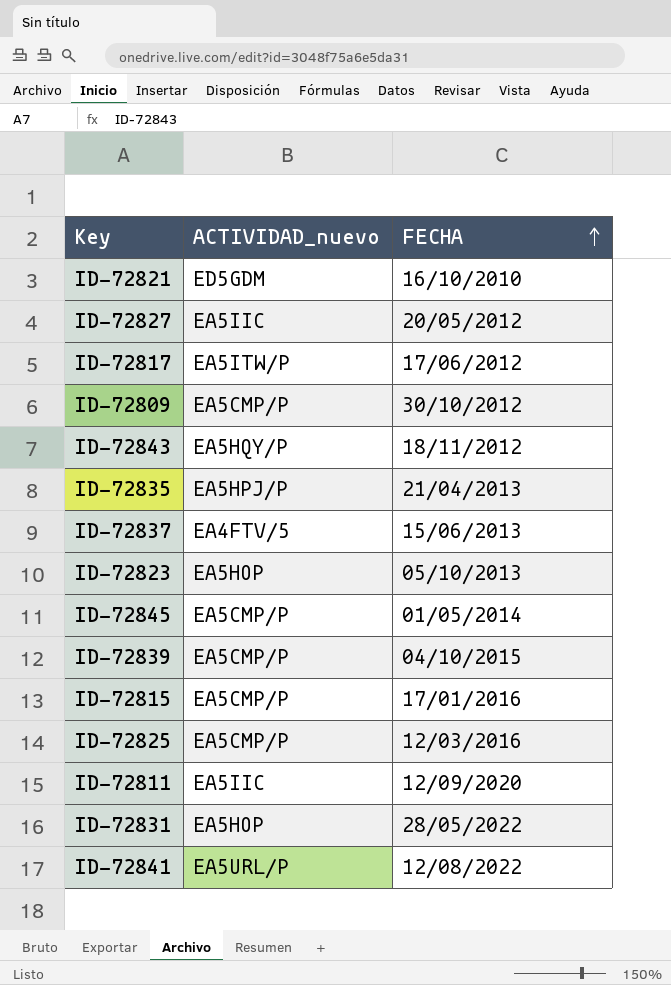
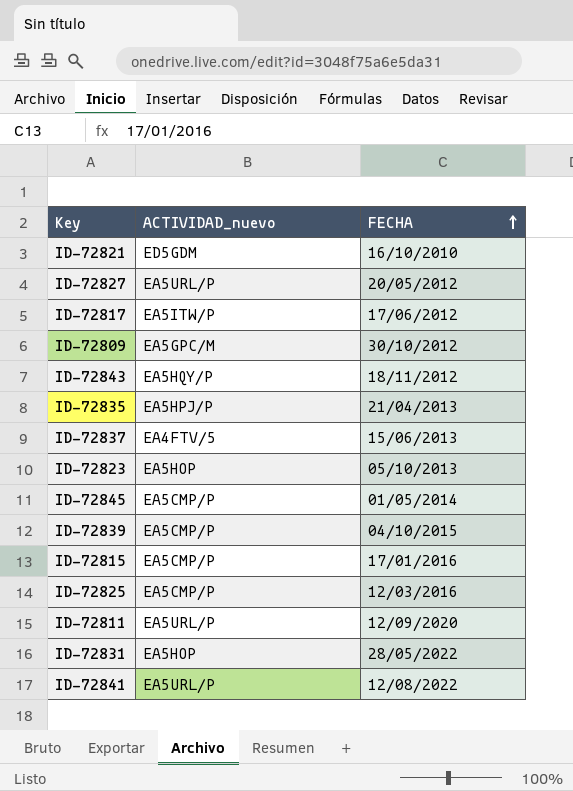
ID-72827 | ACTIVIDAD_nuevo: EA5IIC -> EA5URL/P
ID-72809 | ACTIVIDAD_nuevo: EA5CMP/P -> EA5GPC/M
ID-72811 | ACTIVIDAD_nuevo: EA5IIC -> EA5URL/P

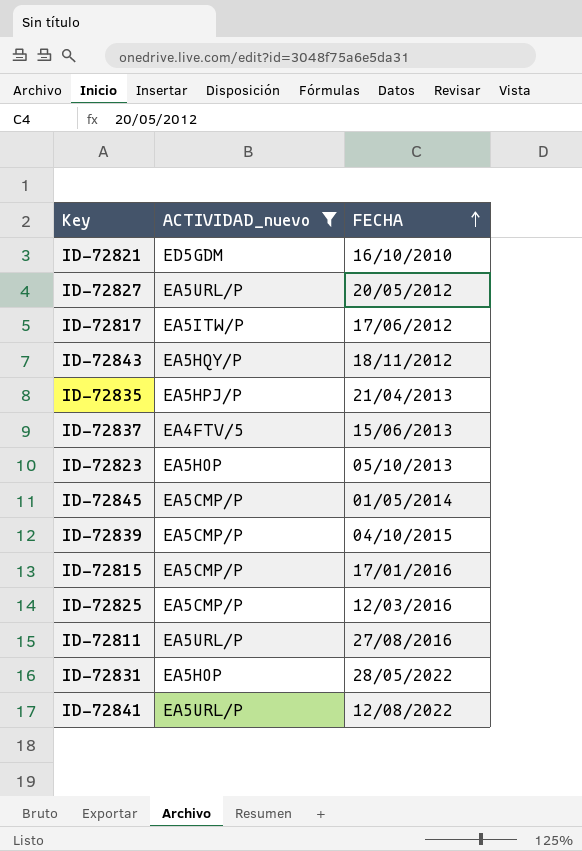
filter: none -> ACTIVIDAD_nuevo != EA5GPC/M
ID-72811 | FECHA: 12/09/2020 -> 27/08/2016

